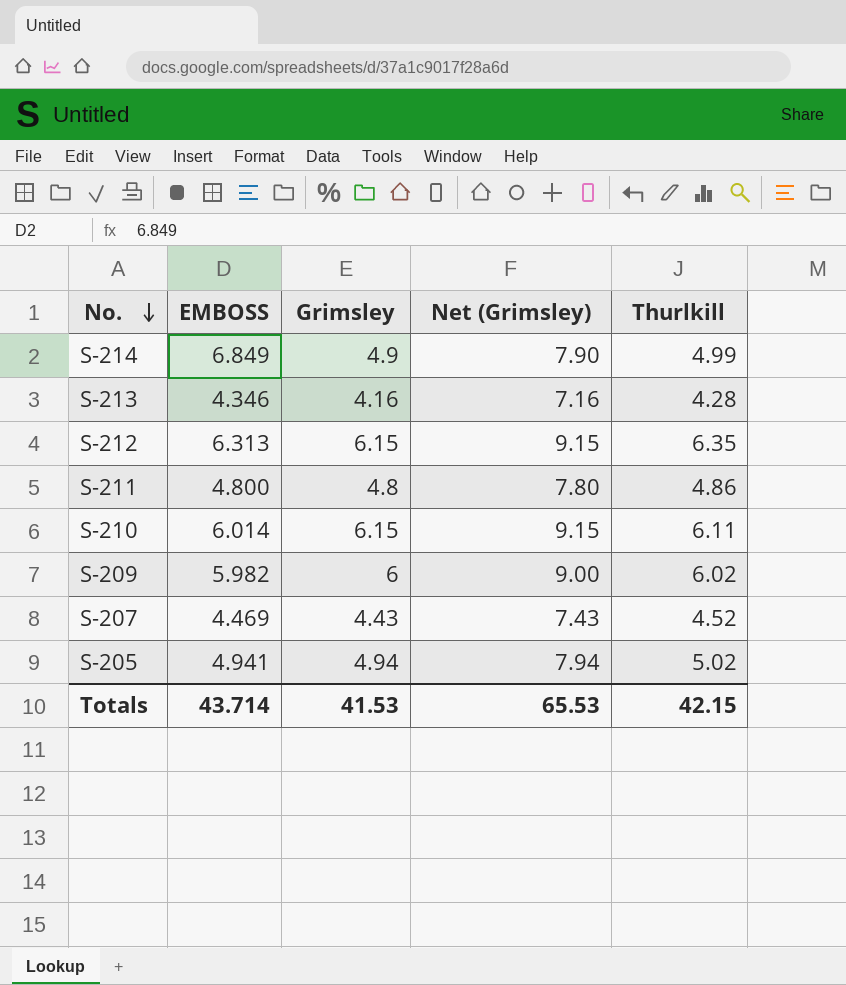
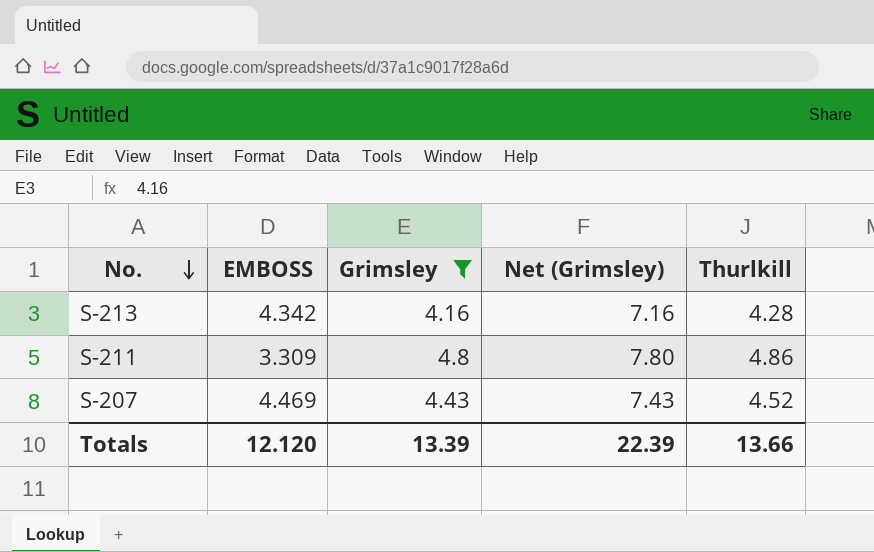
filter: none -> Grimsley <= 4.8
S-213 | EMBOSS: 4.346 -> 4.342
S-211 | EMBOSS: 4.800 -> 3.309
Totals | EMBOSS: 43.714 -> 12.120
Totals | Grimsley: 41.53 -> 13.39
Totals | Net (Grimsley): 65.53 -> 22.39
Totals | Thurlkill: 42.15 -> 13.66

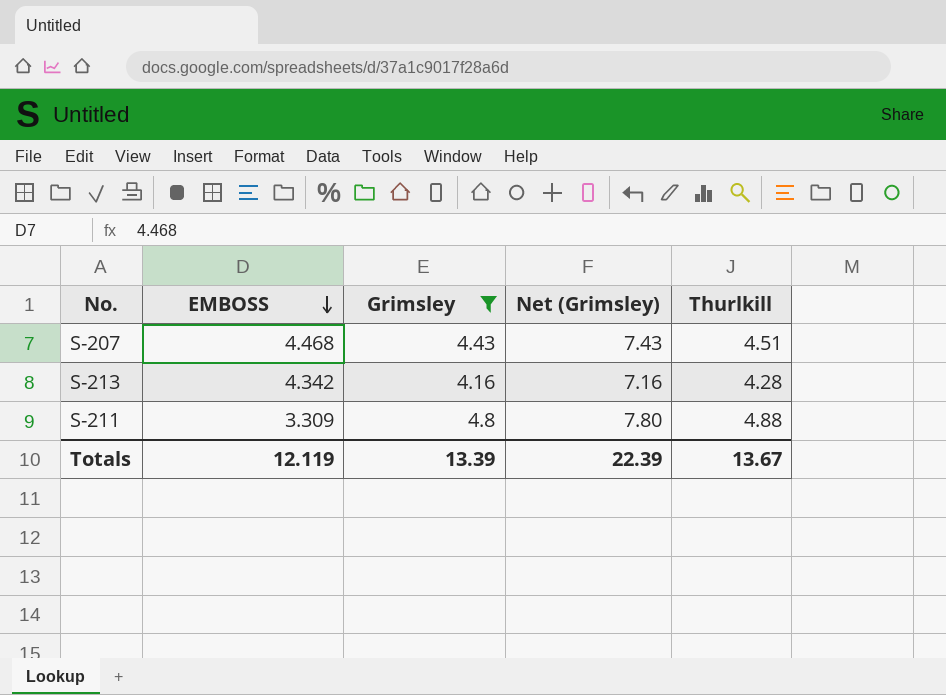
row order: No. descending -> EMBOSS descending
S-207 | EMBOSS: 4.469 -> 4.468
S-207 | Thurlkill: 4.52 -> 4.51
S-211 | Thurlkill: 4.86 -> 4.88
Totals | EMBOSS: 12.120 -> 12.119
Totals | Thurlkill: 13.66 -> 13.67

